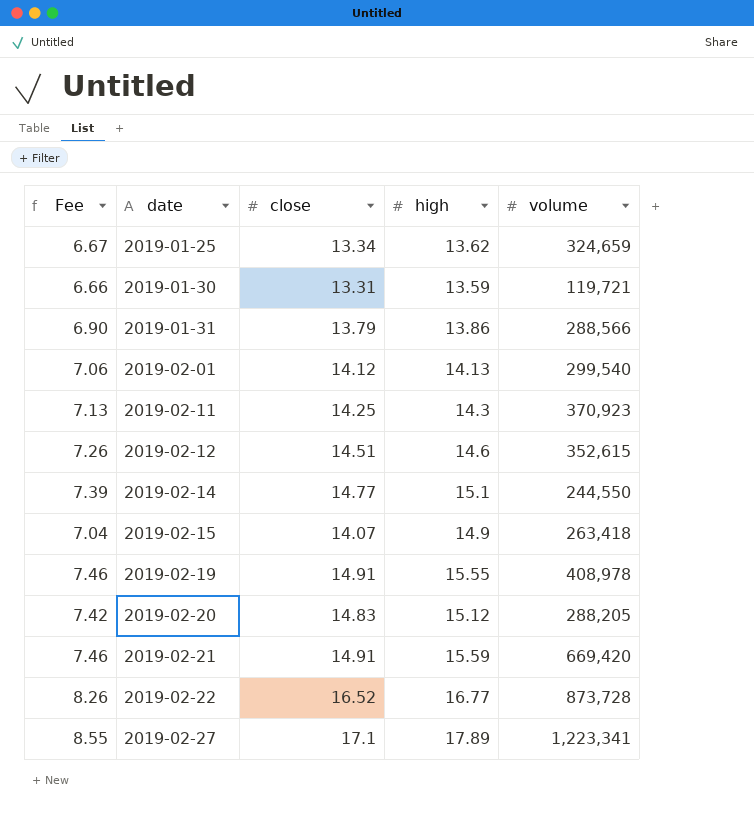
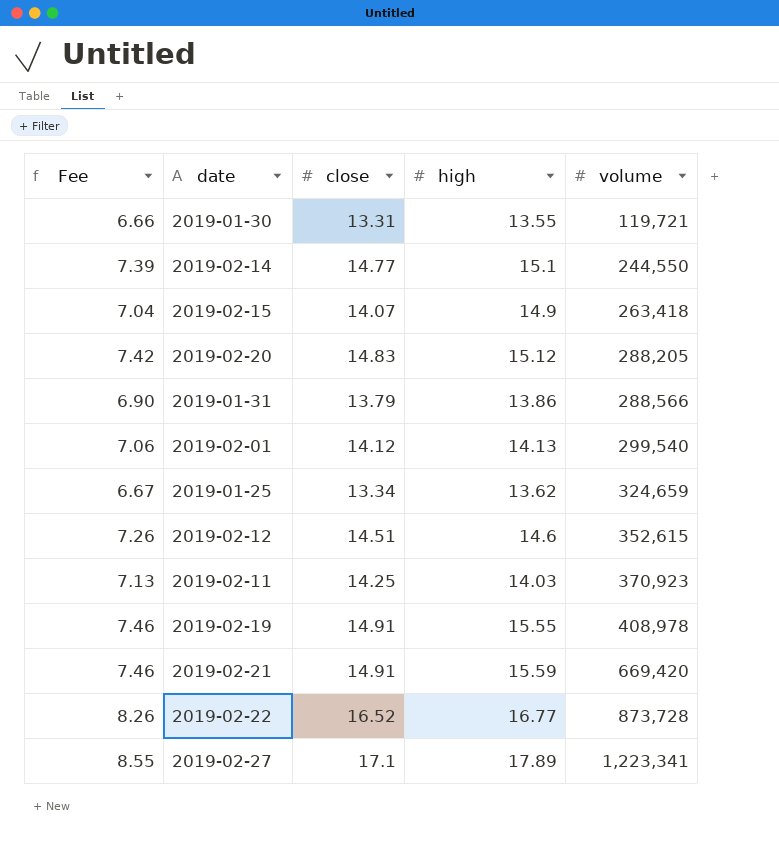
row order: date ascending -> volume ascending
2019-01-30 | high: 13.59 -> 13.55
2019-02-11 | high: 14.3 -> 14.03

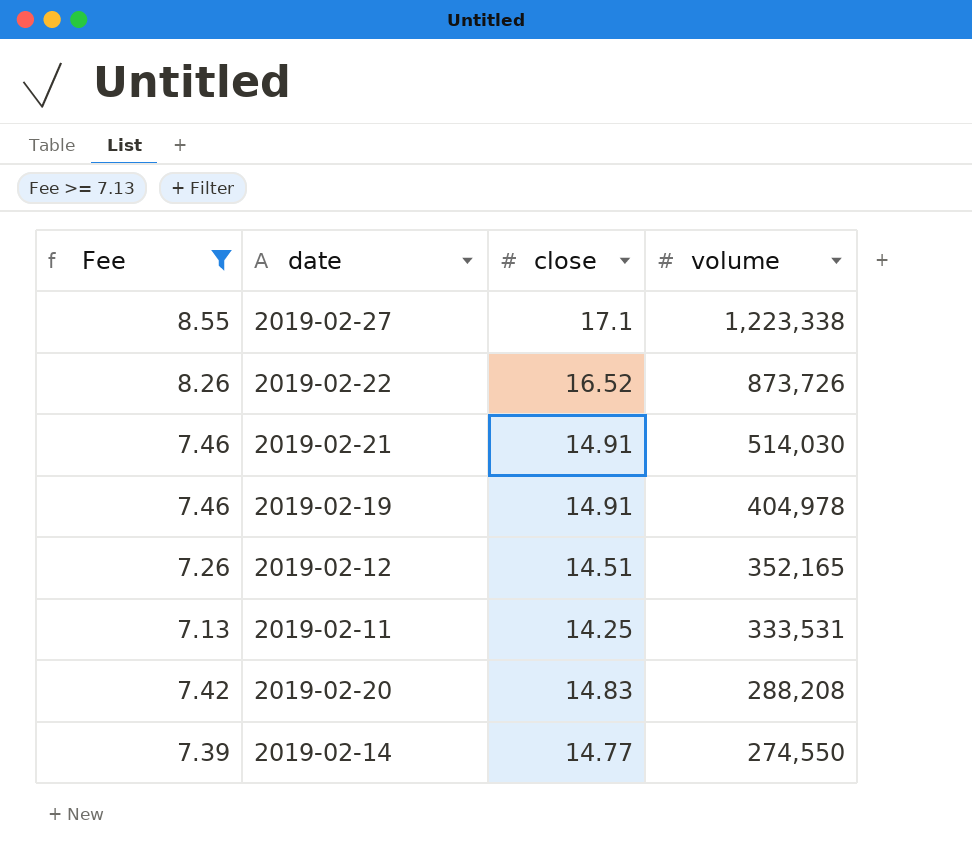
filter: none -> Fee >= 7.13
row order: volume ascending -> volume descending
column high | position: 4 -> none
2019-02-27 | volume: 1,223,341 -> 1,223,338
2019-02-22 | volume: 873,728 -> 873,726
2019-02-21 | volume: 669,420 -> 514,030
2019-02-19 | volume: 408,978 -> 404,978
2019-02-12 | volume: 352,615 -> 352,165
2019-02-11 | volume: 370,923 -> 333,531
2019-02-20 | volume: 288,205 -> 288,208
2019-02-14 | volume: 244,550 -> 274,550

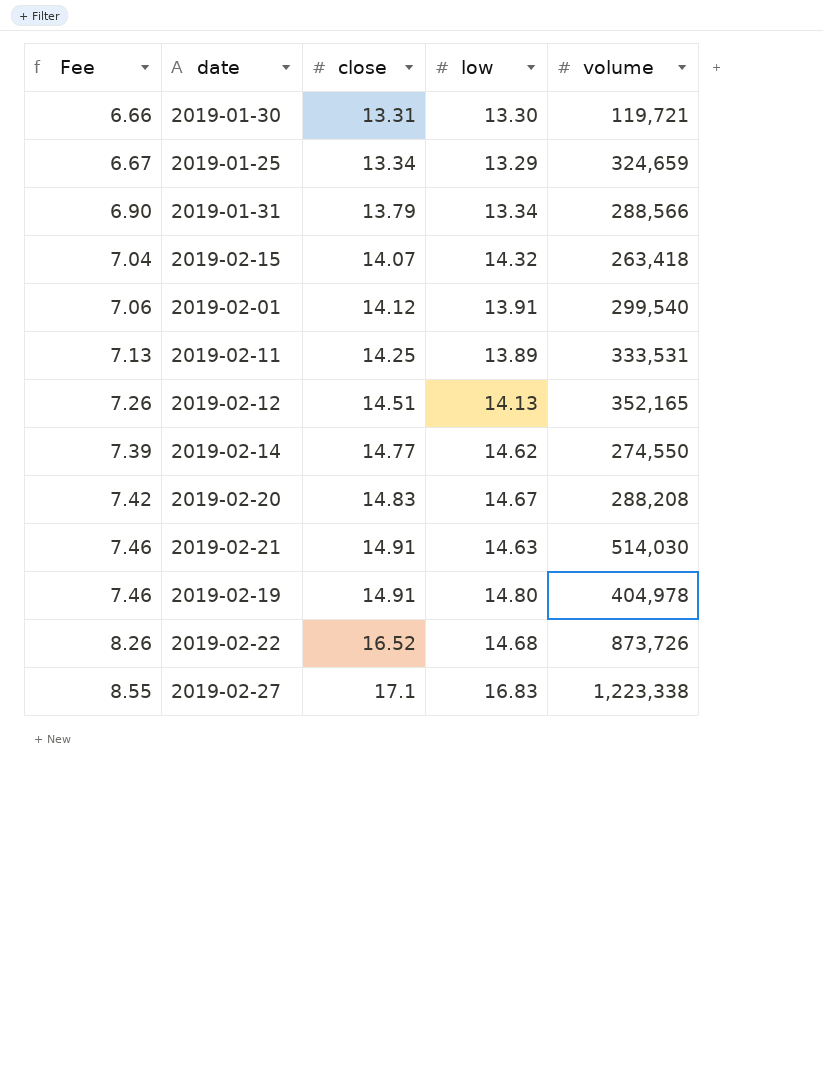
filter: Fee >= 7.13 -> none
row order: volume descending -> Fee ascending
column low | position: none -> 4

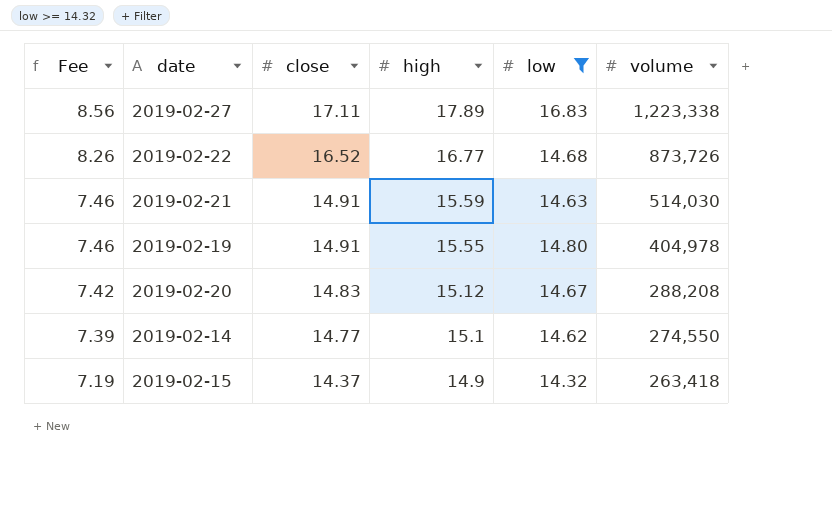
filter: none -> low >= 14.32
row order: Fee ascending -> Fee descending
column high | position: none -> 4
2019-02-27 | Fee: 8.55 -> 8.56
2019-02-27 | close: 17.1 -> 17.11
2019-02-15 | Fee: 7.04 -> 7.19
2019-02-15 | close: 14.07 -> 14.37

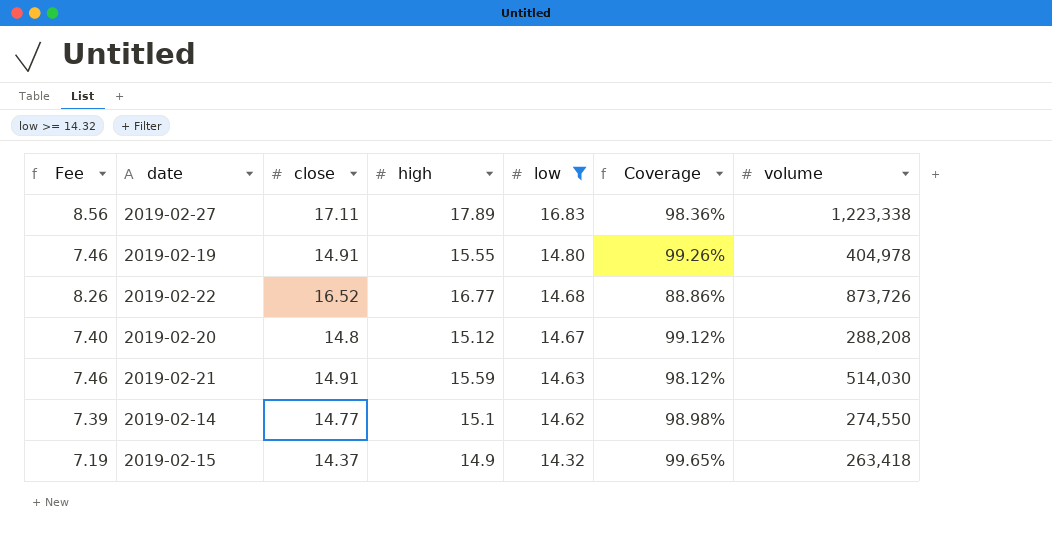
row order: Fee descending -> low descending
column Coverage | formula: none -> [low] / [close]
2019-02-20 | Fee: 7.42 -> 7.40
2019-02-20 | close: 14.83 -> 14.8

